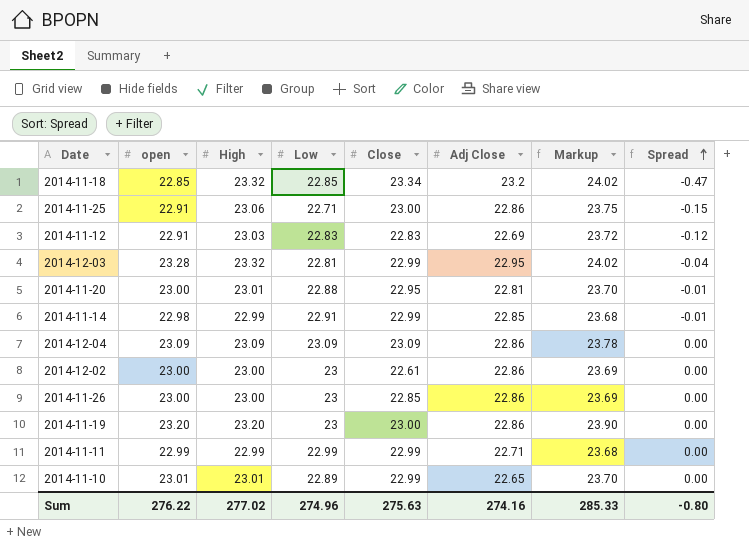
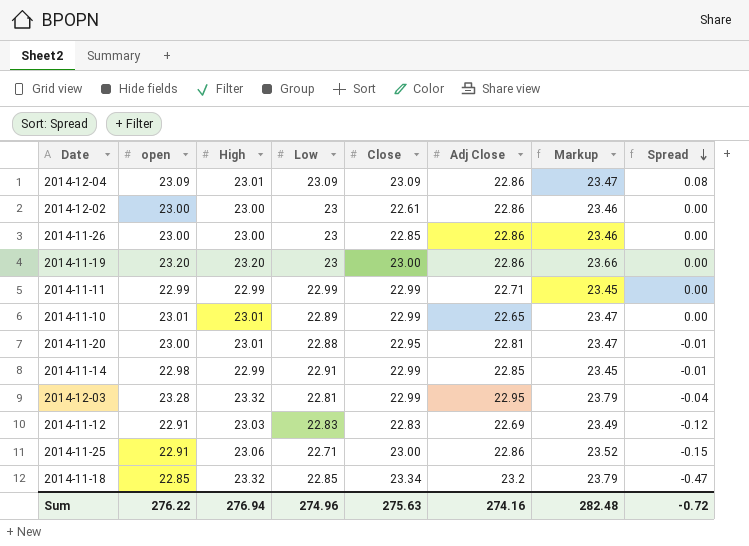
row order: Spread ascending -> Spread descending
column Markup | formula: [High] * 1.03 -> [High] * 1.02
2014-12-04 | High: 23.09 -> 23.01
2014-12-04 | Spread: 0.00 -> 0.08
Sum | High: 277.02 -> 276.94
Sum | Markup: 285.33 -> 282.48
Sum | Spread: -0.80 -> -0.72

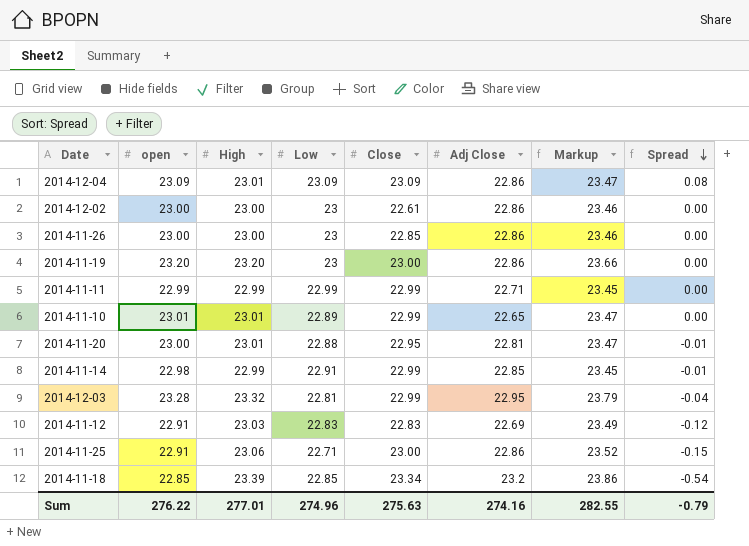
2014-11-18 | High: 23.32 -> 23.39
2014-11-18 | Markup: 23.79 -> 23.86
2014-11-18 | Spread: -0.47 -> -0.54
Sum | High: 276.94 -> 277.01
Sum | Markup: 282.48 -> 282.55
Sum | Spread: -0.72 -> -0.79

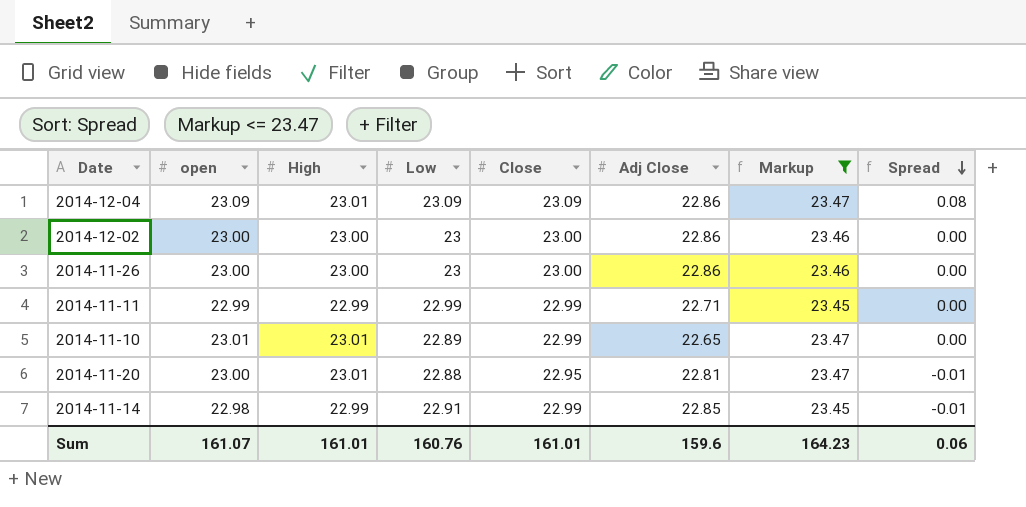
filter: none -> Markup <= 23.47
2014-12-02 | Close: 22.61 -> 23.00
2014-11-26 | Close: 22.85 -> 23.00
Sum | open: 276.22 -> 161.07
Sum | High: 277.01 -> 161.01
Sum | Low: 274.96 -> 160.76
Sum | Close: 275.63 -> 161.01
Sum | Adj Close: 274.16 -> 159.6
Sum | Markup: 282.55 -> 164.23
Sum | Spread: -0.79 -> 0.06

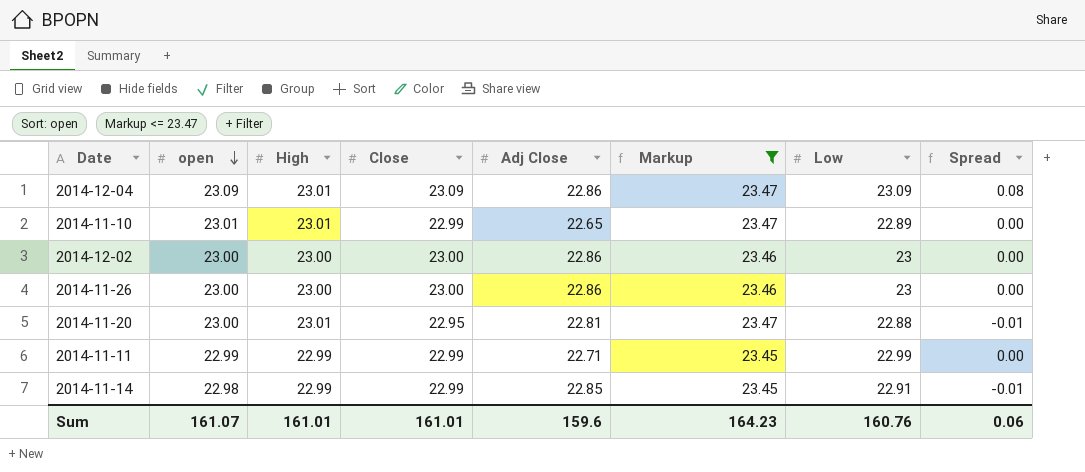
row order: Spread descending -> open descending
column Low | position: 4 -> 7

